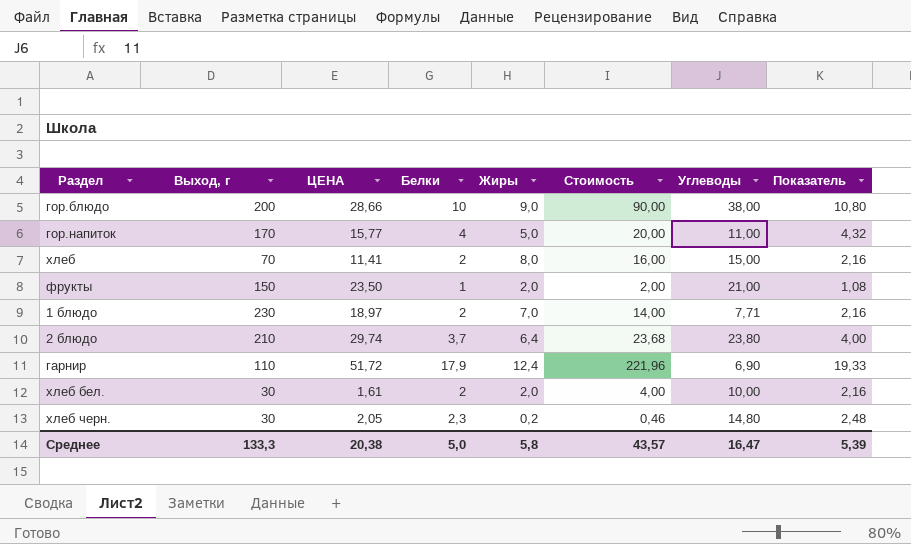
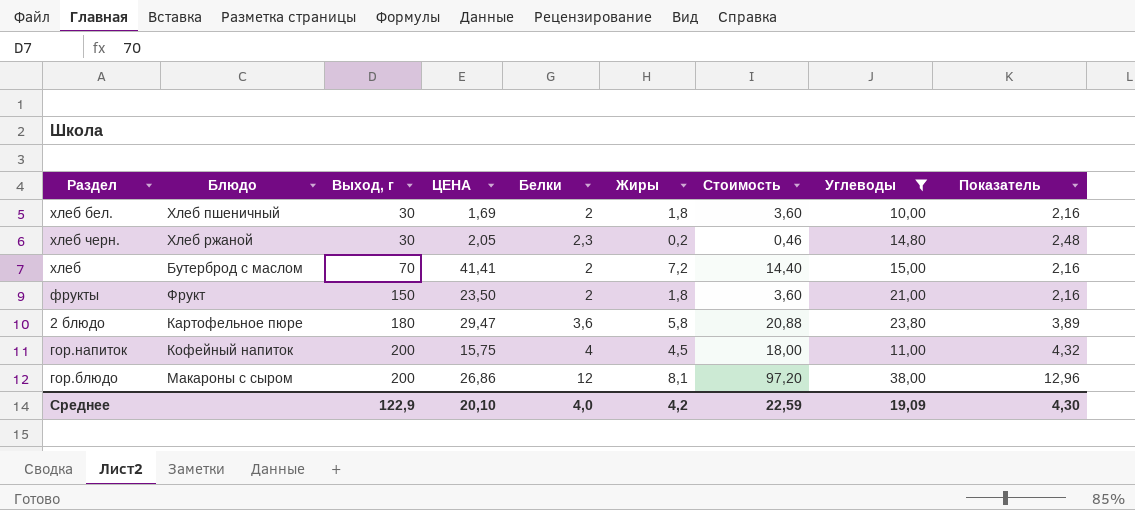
filter: none -> Углеводы >= 10,00
row order: none -> Выход, г ascending
column Блюдо | position: none -> 2
хлеб бел. | ЦЕНА: 1,61 -> 1,69
хлеб бел. | Жиры: 2,0 -> 1,8
хлеб бел. | Стоимость: 4,00 -> 3,60
хлеб | ЦЕНА: 11,41 -> 41,41
хлеб | Жиры: 8,0 -> 7,2
хлеб | Стоимость: 16,00 -> 14,40
фрукты | Белки: 1 -> 2
фрукты | Жиры: 2,0 -> 1,8
фрукты | Стоимость: 2,00 -> 3,60
фрукты | Показатель: 1,08 -> 2,16
2 блюдо | Выход, г: 210 -> 180
2 блюдо | ЦЕНА: 29,74 -> 29,47
2 блюдо | Белки: 3,7 -> 3,6
2 блюдо | Жиры: 6,4 -> 5,8
2 блюдо | Стоимость: 23,68 -> 20,88
2 блюдо | Показатель: 4,00 -> 3,89
гор.напиток | Выход, г: 170 -> 200
гор.напиток | ЦЕНА: 15,77 -> 15,75
гор.напиток | Жиры: 5,0 -> 4,5
гор.напиток | Стоимость: 20,00 -> 18,00
гор.блюдо | ЦЕНА: 28,66 -> 26,86
гор.блюдо | Белки: 10 -> 12
гор.блюдо | Жиры: 9,0 -> 8,1
гор.блюдо | Стоимость: 90,00 -> 97,20
гор.блюдо | Показатель: 10,80 -> 12,96
Среднее | Выход, г: 133,3 -> 122,9
Среднее | ЦЕНА: 20,38 -> 20,10
Среднее | Белки: 5,0 -> 4,0
Среднее | Жиры: 5,8 -> 4,2
Среднее | Стоимость: 43,57 -> 22,59
Среднее | Углеводы: 16,47 -> 19,09
Среднее | Показатель: 5,39 -> 4,30

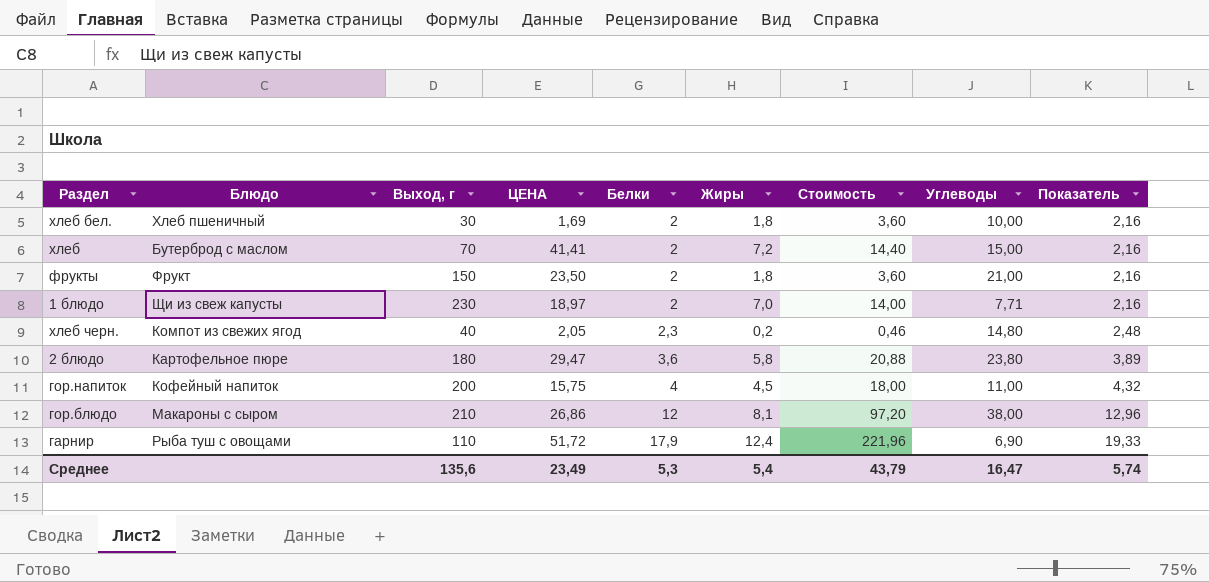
filter: Углеводы >= 10,00 -> none
row order: Выход, г ascending -> Белки ascending
хлеб черн. | Блюдо: Хлеб ржаной -> Компот из свежих ягод
хлеб черн. | Выход, г: 30 -> 40
гор.блюдо | Выход, г: 200 -> 210
Среднее | Выход, г: 122,9 -> 135,6
Среднее | ЦЕНА: 20,10 -> 23,49
Среднее | Белки: 4,0 -> 5,3
Среднее | Жиры: 4,2 -> 5,4
Среднее | Стоимость: 22,59 -> 43,79
Среднее | Углеводы: 19,09 -> 16,47
Среднее | Показатель: 4,30 -> 5,74

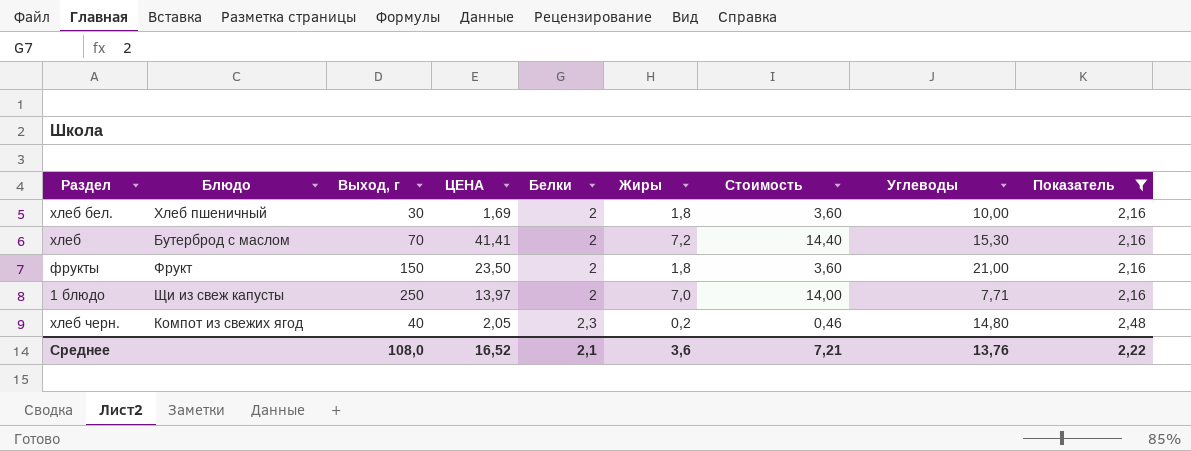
filter: none -> Показатель <= 2,48
хлеб | Углеводы: 15,00 -> 15,30
1 блюдо | Выход, г: 230 -> 250
1 блюдо | ЦЕНА: 18,97 -> 13,97
Среднее | Выход, г: 135,6 -> 108,0
Среднее | ЦЕНА: 23,49 -> 16,52
Среднее | Белки: 5,3 -> 2,1
Среднее | Жиры: 5,4 -> 3,6
Среднее | Стоимость: 43,79 -> 7,21
Среднее | Углеводы: 16,47 -> 13,76
Среднее | Показатель: 5,74 -> 2,22

